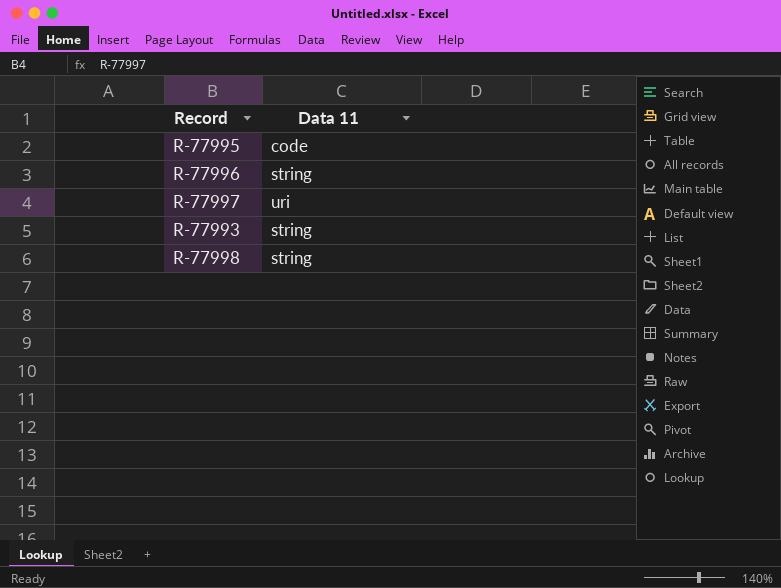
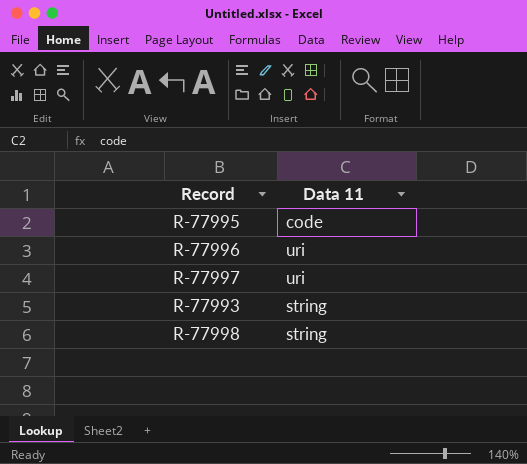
R-77996 | Data 11: string -> uri

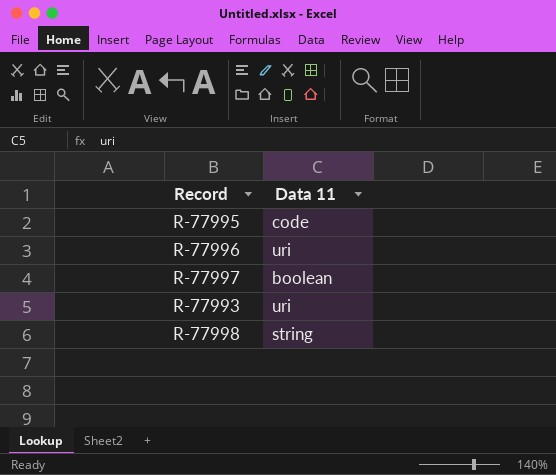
R-77997 | Data 11: uri -> boolean
R-77993 | Data 11: string -> uri

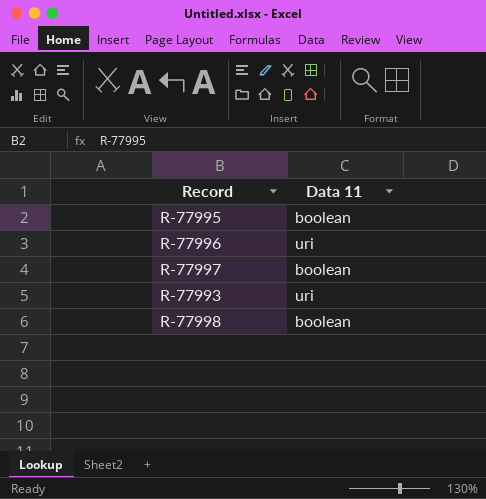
R-77995 | Data 11: code -> boolean
R-77998 | Data 11: string -> boolean

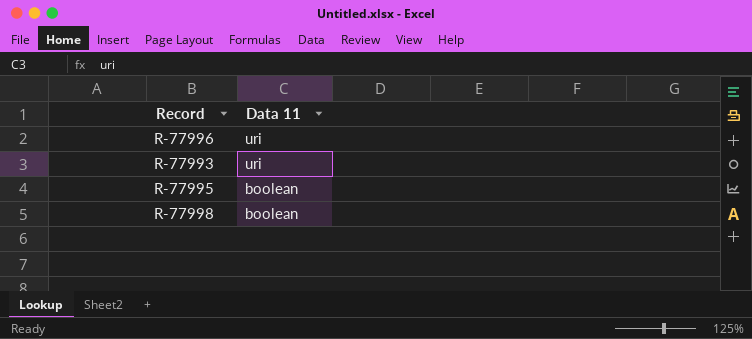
row order: none -> Data 11 descending
row R-77997: boolean -> none

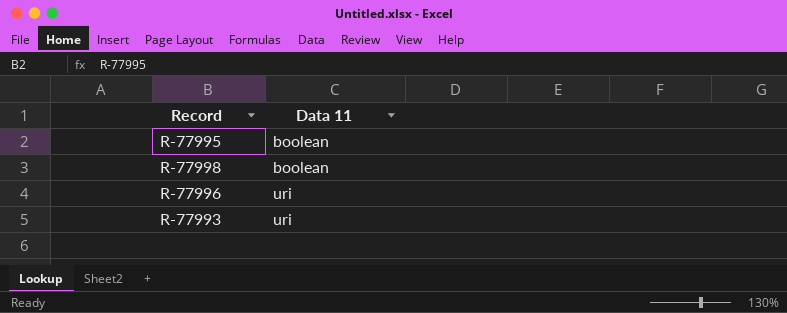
row order: Data 11 descending -> Data 11 ascending

